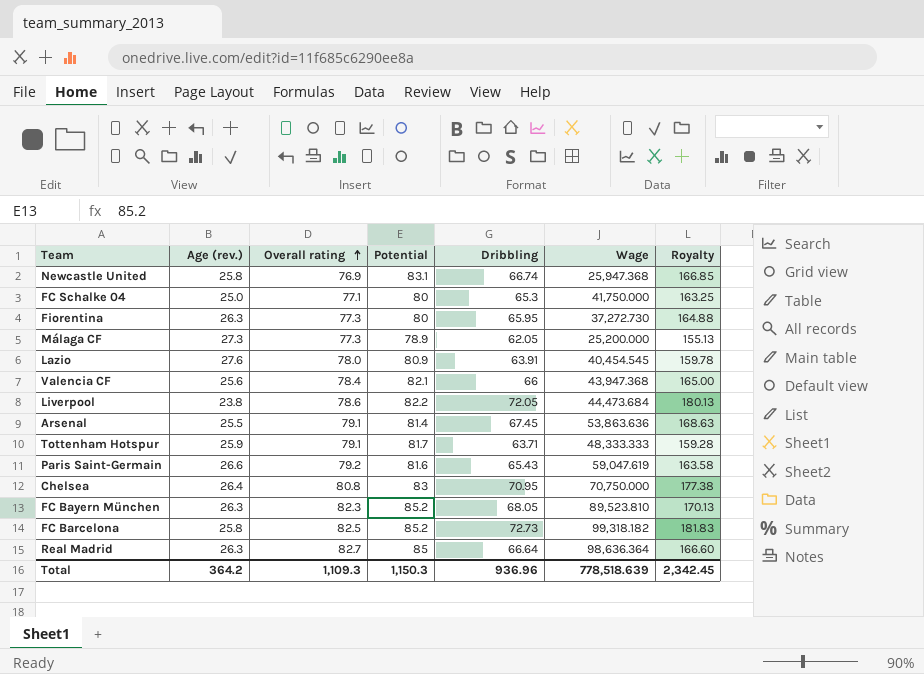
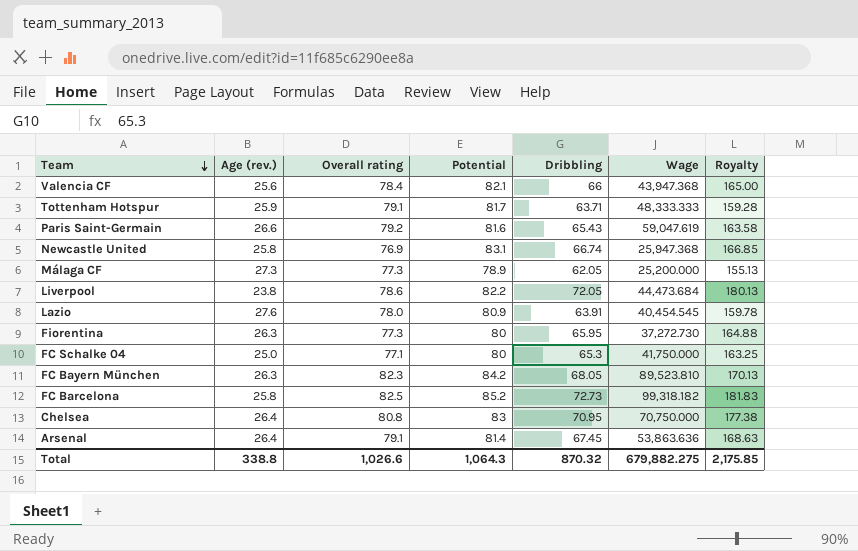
row order: Overall rating ascending -> Team descending
row Real Madrid: 26.3 | 82.7 | 85 | 66.64 | 98,636.364 | 166.60 -> none
FC Bayern München | Potential: 85.2 -> 84.2
Arsenal | Age (rev.): 25.5 -> 26.4
Total | Age (rev.): 364.2 -> 338.8
Total | Overall rating: 1,109.3 -> 1,026.6
Total | Potential: 1,150.3 -> 1,064.3
Total | Dribbling: 936.96 -> 870.32
Total | Wage: 778,518.639 -> 679,882.275
Total | Royalty: 2,342.45 -> 2,175.85

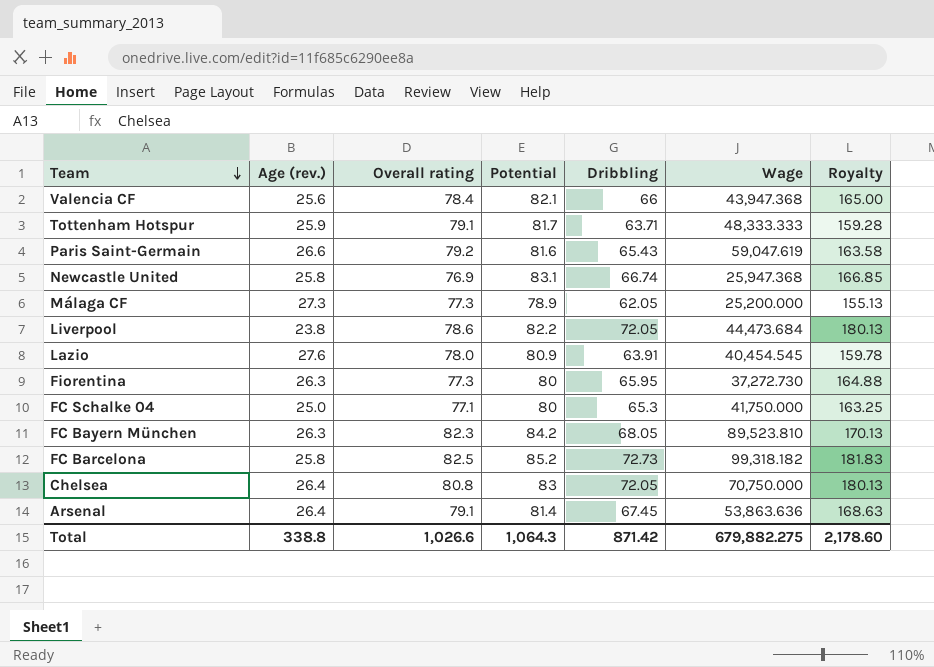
Chelsea | Dribbling: 70.95 -> 72.05
Chelsea | Royalty: 177.38 -> 180.13
Total | Dribbling: 870.32 -> 871.42
Total | Royalty: 2,175.85 -> 2,178.60

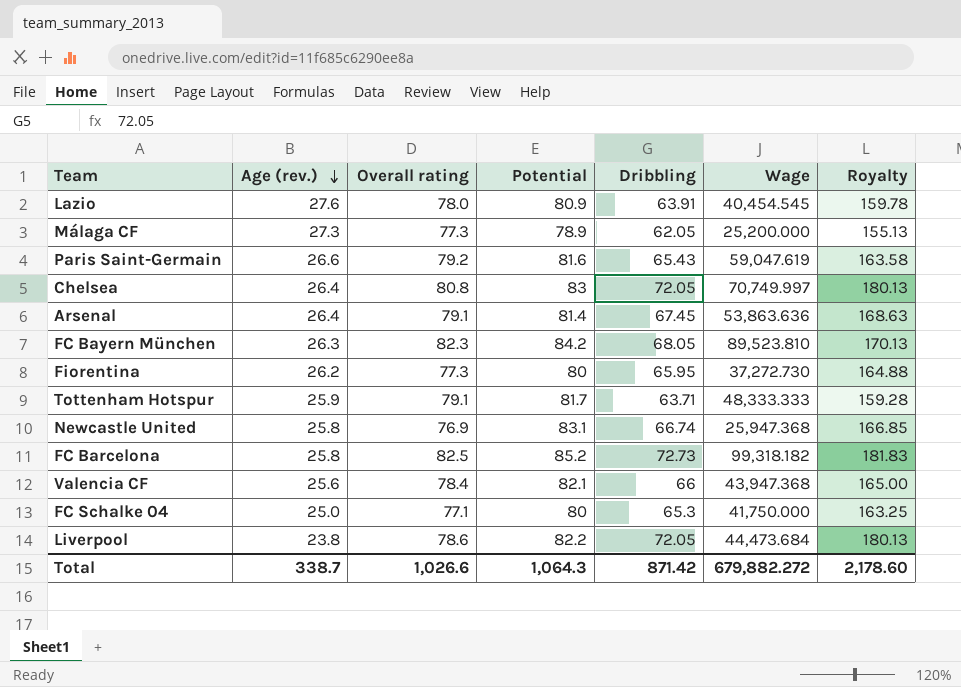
row order: Team descending -> Age (rev.) descending
Chelsea | Wage: 70,750.000 -> 70,749.997
Fiorentina | Age (rev.): 26.3 -> 26.2
Total | Age (rev.): 338.8 -> 338.7
Total | Wage: 679,882.275 -> 679,882.272

